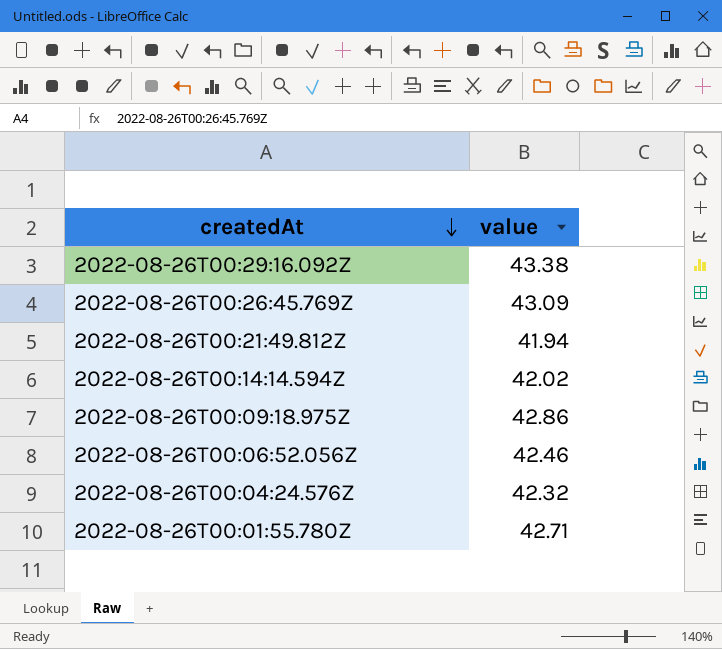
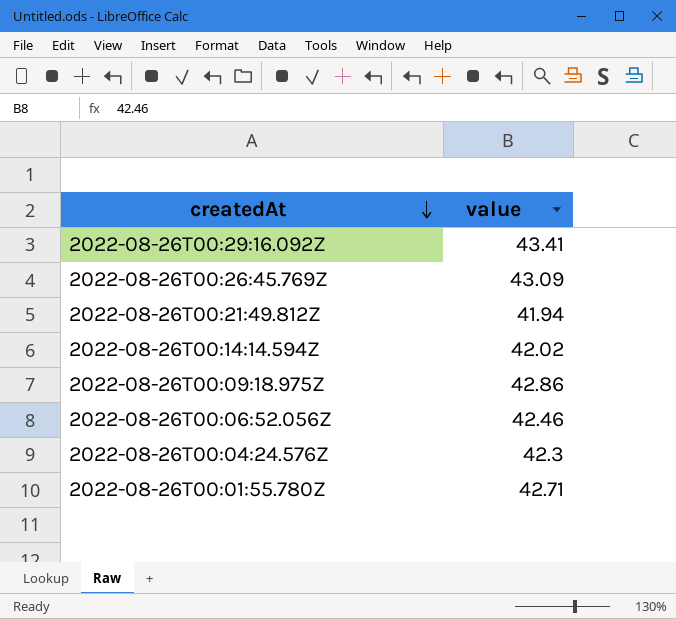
2022-08-26T00:29:16.092Z | value: 43.38 -> 43.41
2022-08-26T00:04:24.576Z | value: 42.32 -> 42.3

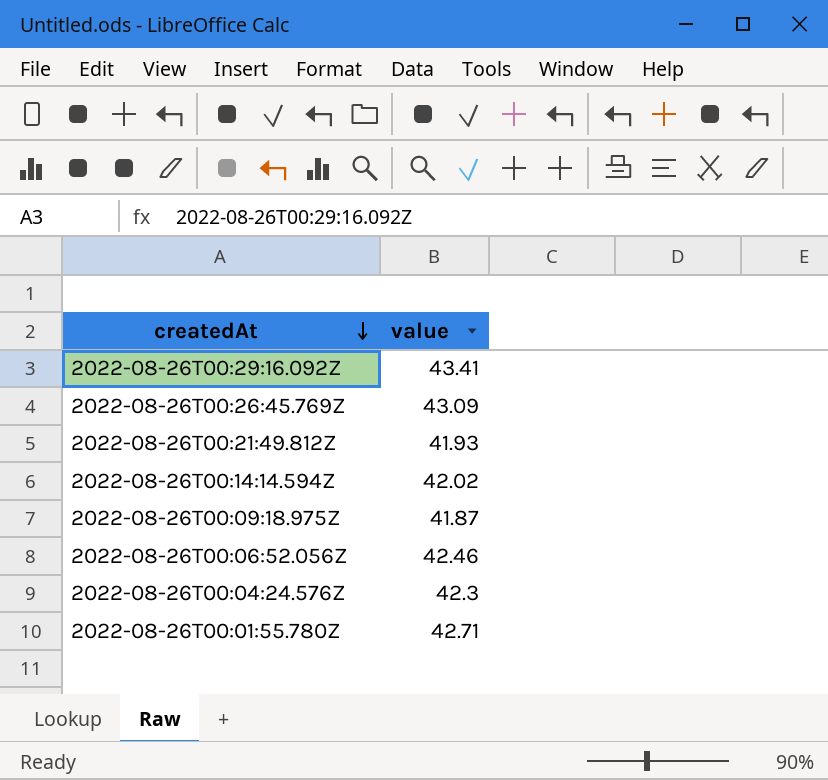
2022-08-26T00:21:49.812Z | value: 41.94 -> 41.93
2022-08-26T00:09:18.975Z | value: 42.86 -> 41.87

